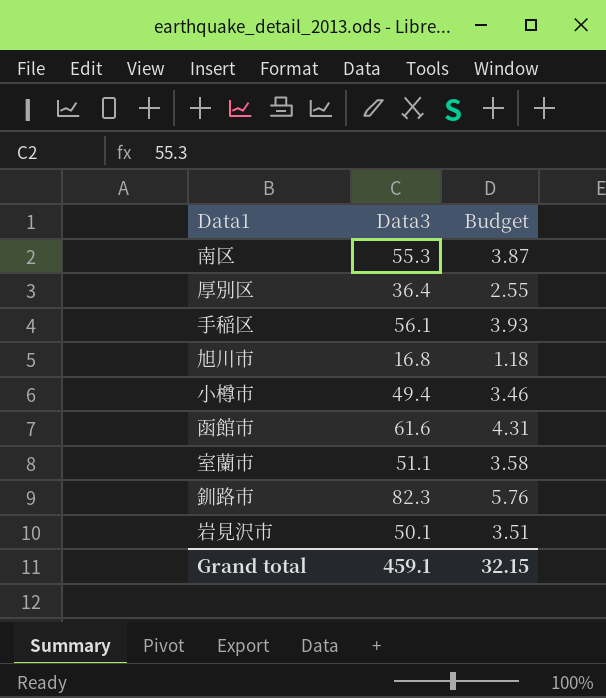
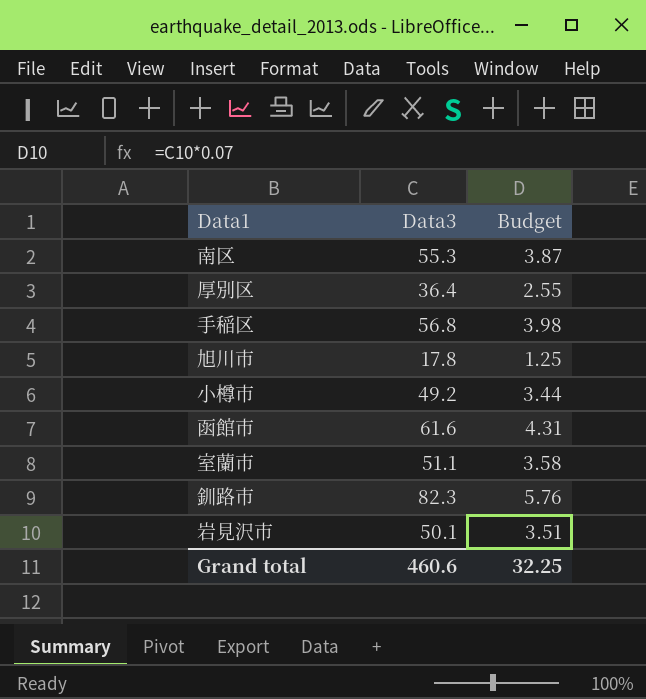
手稲区 | Data3: 56.1 -> 56.8
手稲区 | Budget: 3.93 -> 3.98
旭川市 | Data3: 16.8 -> 17.8
旭川市 | Budget: 1.18 -> 1.25
小樽市 | Data3: 49.4 -> 49.2
小樽市 | Budget: 3.46 -> 3.44
Grand total | Data3: 459.1 -> 460.6
Grand total | Budget: 32.15 -> 32.25

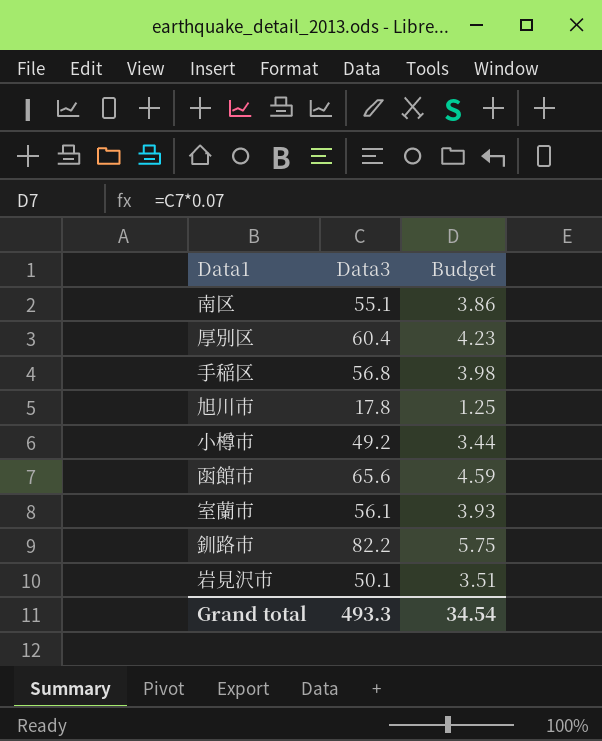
南区 | Data3: 55.3 -> 55.1
南区 | Budget: 3.87 -> 3.86
厚別区 | Data3: 36.4 -> 60.4
厚別区 | Budget: 2.55 -> 4.23
函館市 | Data3: 61.6 -> 65.6
函館市 | Budget: 4.31 -> 4.59
室蘭市 | Data3: 51.1 -> 56.1
室蘭市 | Budget: 3.58 -> 3.93
釧路市 | Data3: 82.3 -> 82.2
釧路市 | Budget: 5.76 -> 5.75
Grand total | Data3: 460.6 -> 493.3
Grand total | Budget: 32.25 -> 34.54

